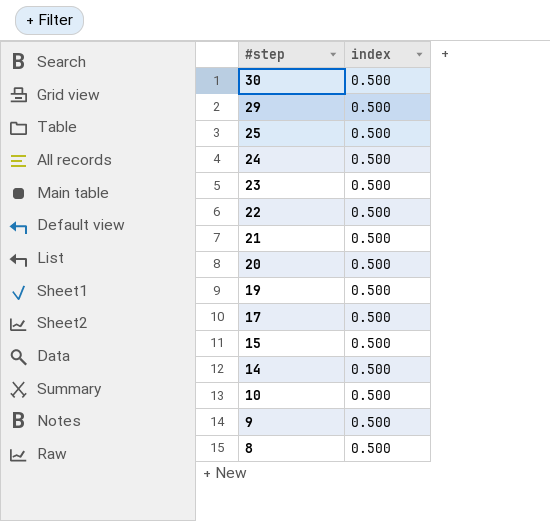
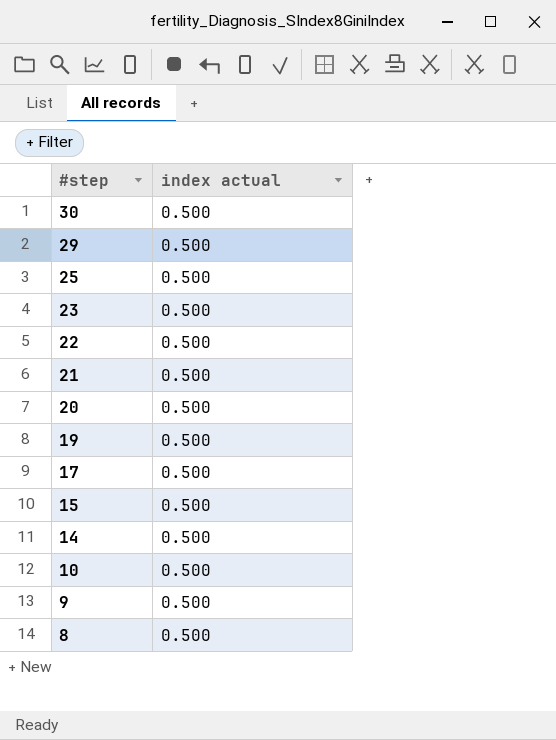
column name: index -> index actual
row 24: 0.500 -> none

